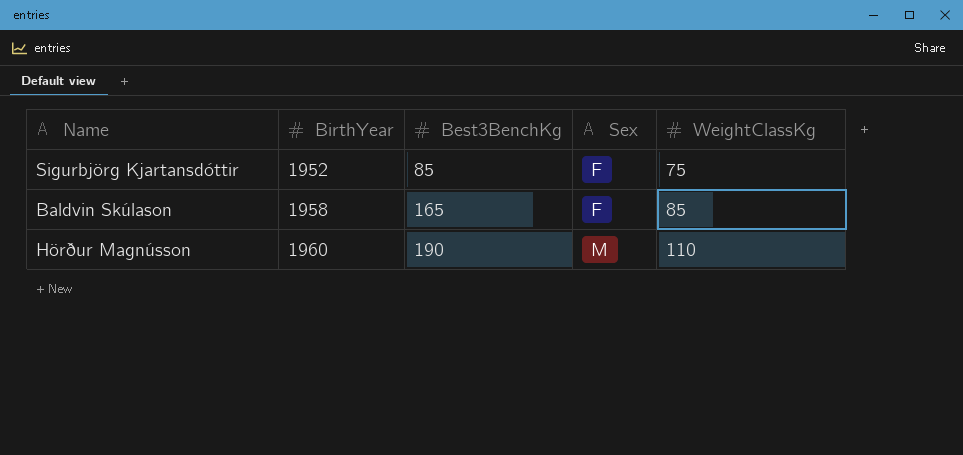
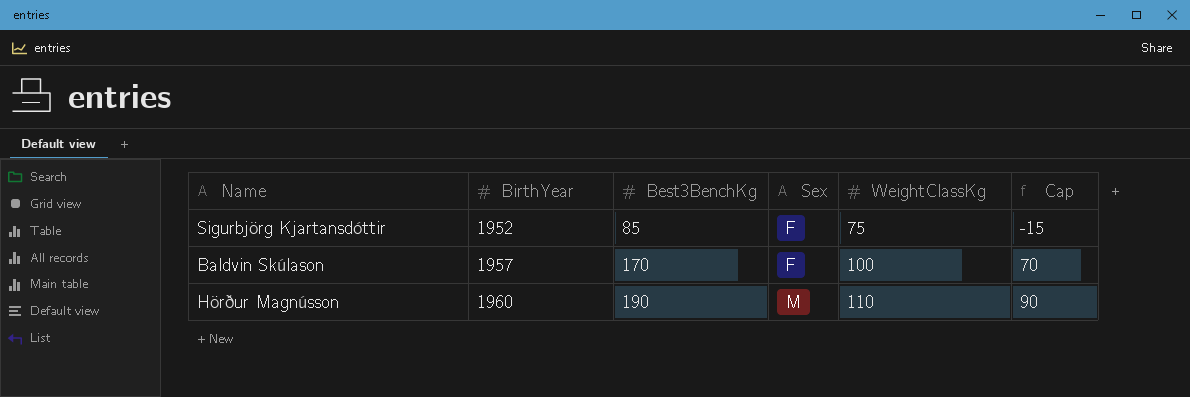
column Cap | formula: none -> [Best3BenchKg] - 100
Baldvin Skúlason | BirthYear: 1958 -> 1957
Baldvin Skúlason | Best3BenchKg: 165 -> 170
Baldvin Skúlason | WeightClassKg: 85 -> 100

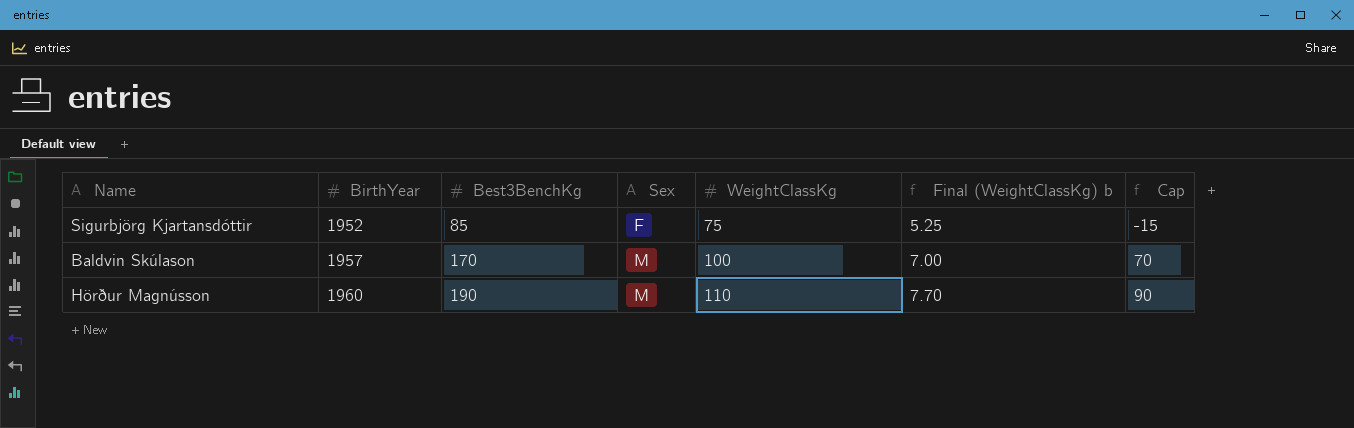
column Final (WeightClassKg) b | formula: none -> [WeightClassKg] * 0.07
Baldvin Skúlason | Sex: F -> M

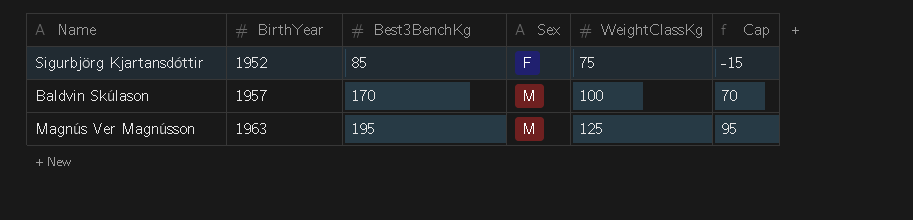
column Final (WeightClassKg) b | formula: [WeightClassKg] * 0.07 -> none
row Hörður Magnússon: 1960 | 190 | M | 110 | 7.70 | 90 -> none
row Magnús Ver Magnússon: none -> 1963 | 195 | M | 125 | 95

